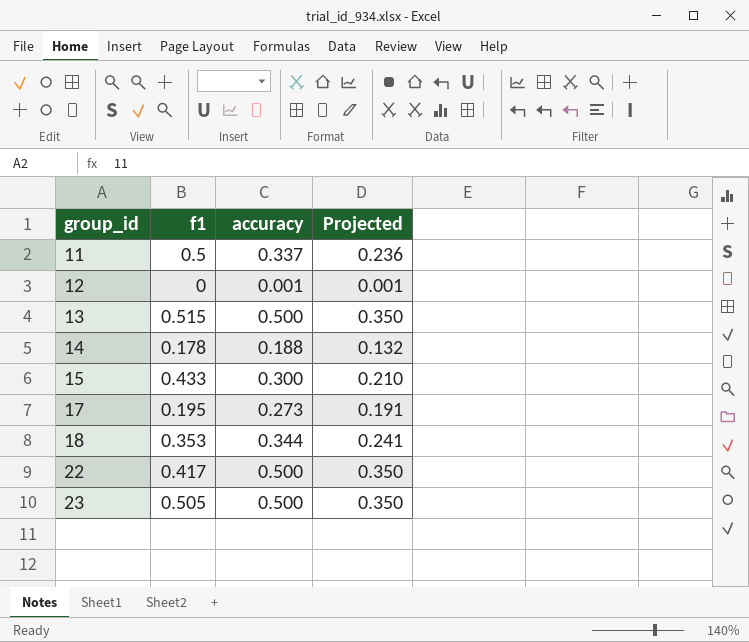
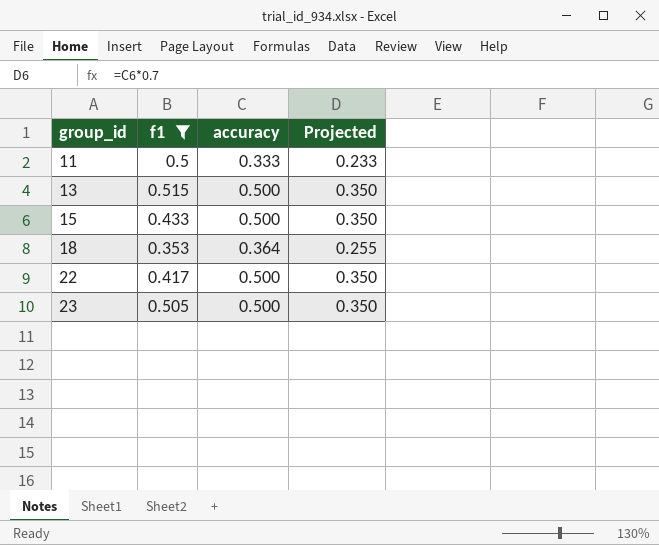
filter: none -> f1 >= 0.353
11 | accuracy: 0.337 -> 0.333
11 | Projected: 0.236 -> 0.233
15 | accuracy: 0.300 -> 0.500
15 | Projected: 0.210 -> 0.350
18 | accuracy: 0.344 -> 0.364
18 | Projected: 0.241 -> 0.255

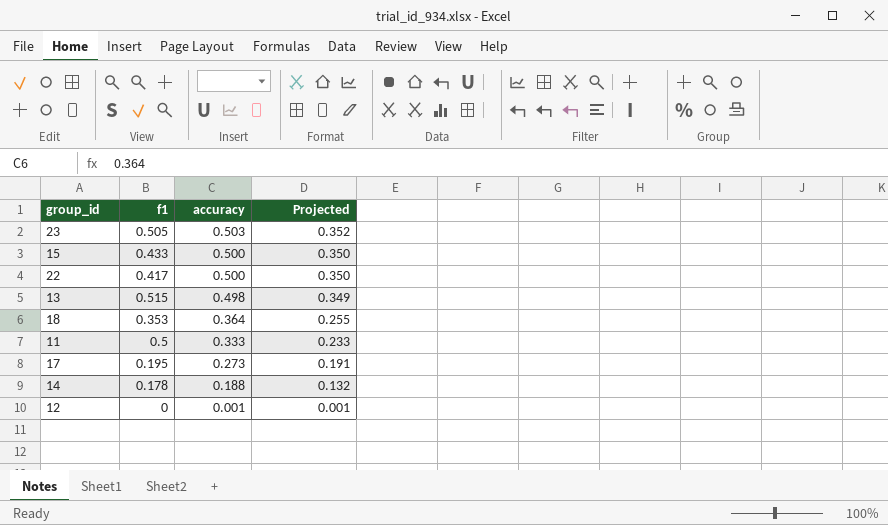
filter: f1 >= 0.353 -> none
row order: group_id ascending -> accuracy descending
23 | accuracy: 0.500 -> 0.503
23 | Projected: 0.350 -> 0.352
13 | accuracy: 0.500 -> 0.498
13 | Projected: 0.350 -> 0.349

